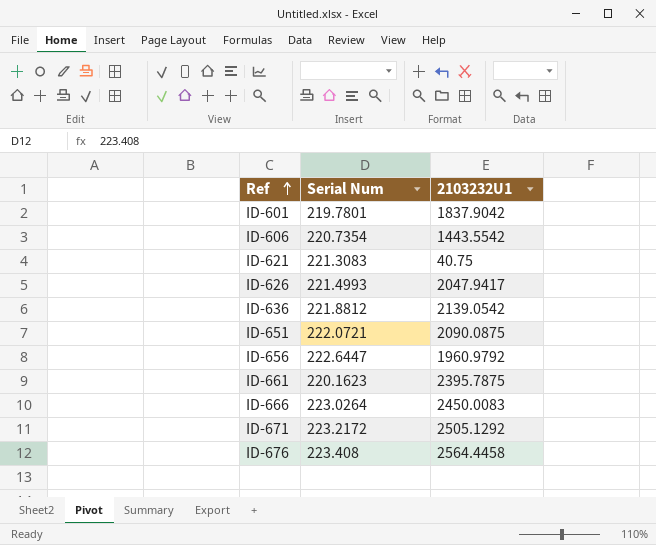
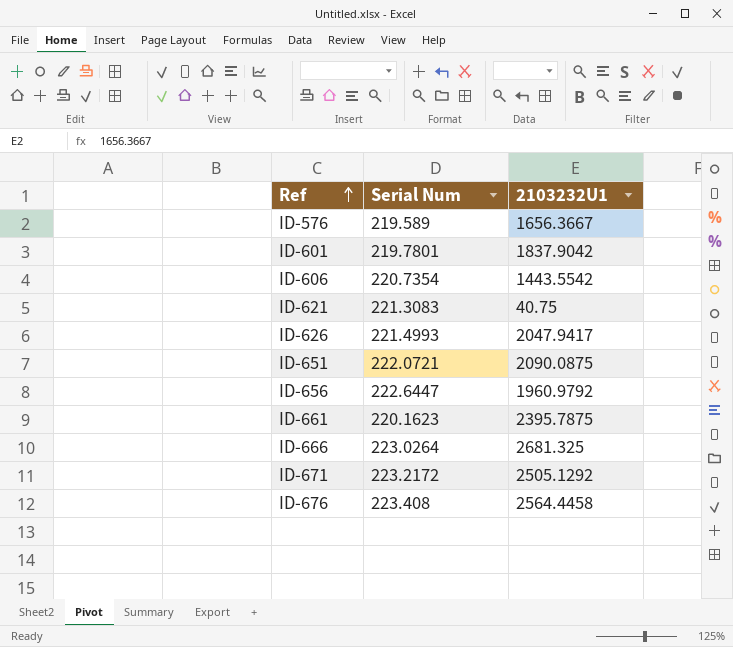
row ID-636: 221.8812 | 2139.0542 -> none
row ID-576: none -> 219.589 | 1656.3667
ID-666 | 2103232U1: 2450.0083 -> 2681.325

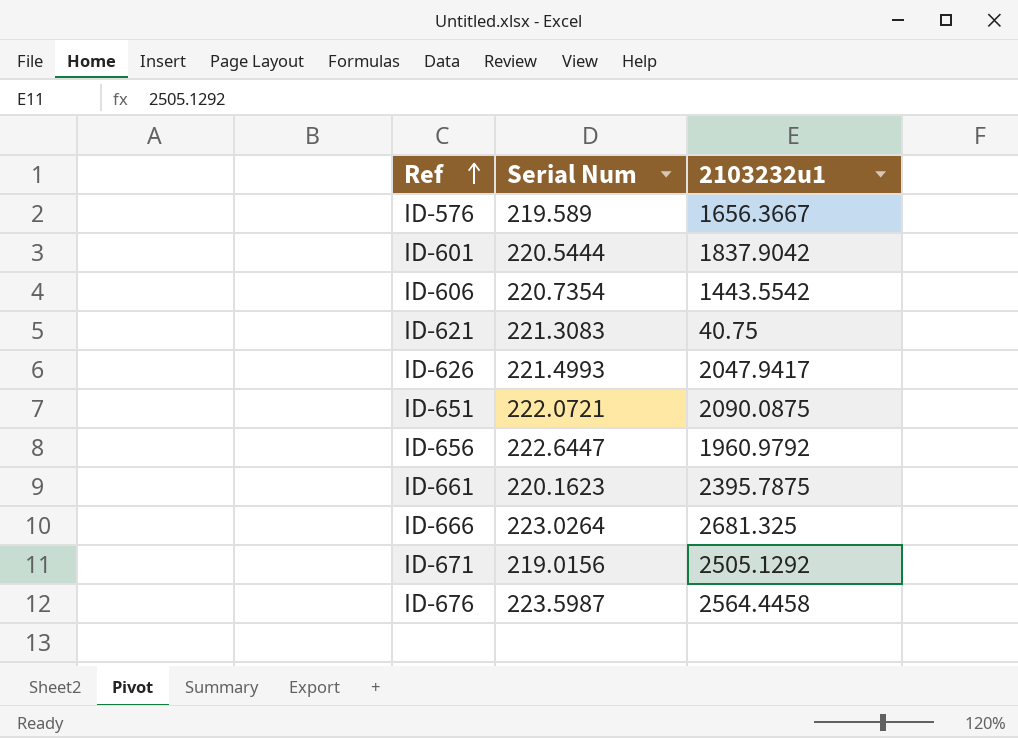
column name: 2103232U1 -> 2103232u1
ID-601 | Serial Num: 219.7801 -> 220.5444
ID-671 | Serial Num: 223.2172 -> 219.0156
ID-676 | Serial Num: 223.408 -> 223.5987

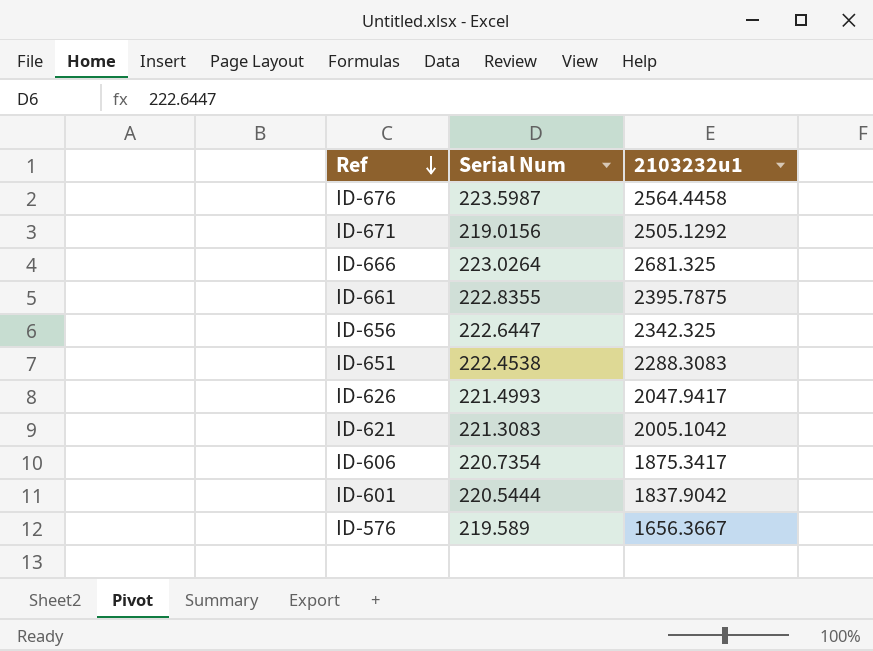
row order: Ref ascending -> Ref descending
ID-661 | Serial Num: 220.1623 -> 222.8355
ID-656 | 2103232u1: 1960.9792 -> 2342.325
ID-651 | Serial Num: 222.0721 -> 222.4538
ID-651 | 2103232u1: 2090.0875 -> 2288.3083
ID-621 | 2103232u1: 40.75 -> 2005.1042
ID-606 | 2103232u1: 1443.5542 -> 1875.3417

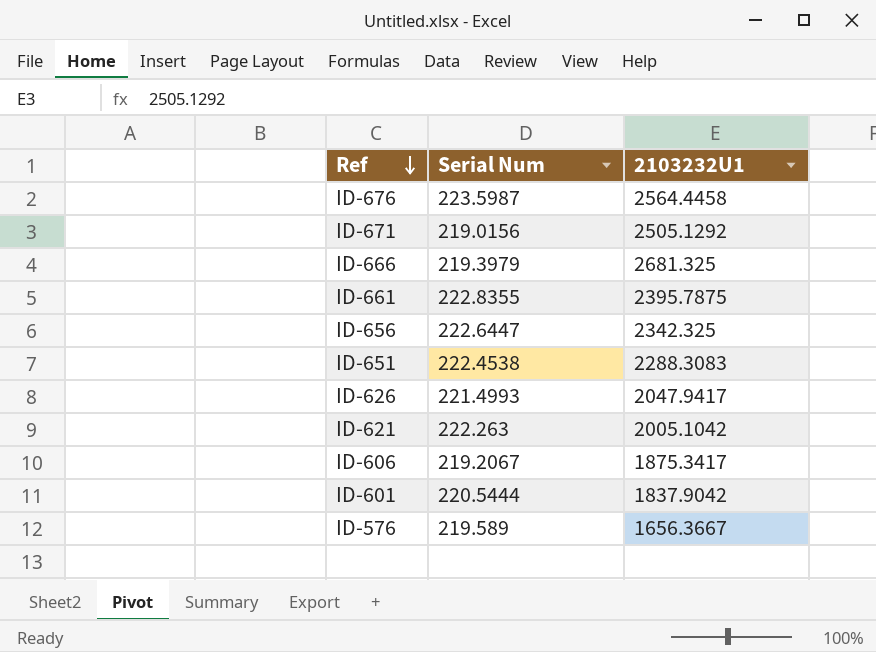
column name: 2103232u1 -> 2103232U1
ID-666 | Serial Num: 223.0264 -> 219.3979
ID-621 | Serial Num: 221.3083 -> 222.263
ID-606 | Serial Num: 220.7354 -> 219.2067

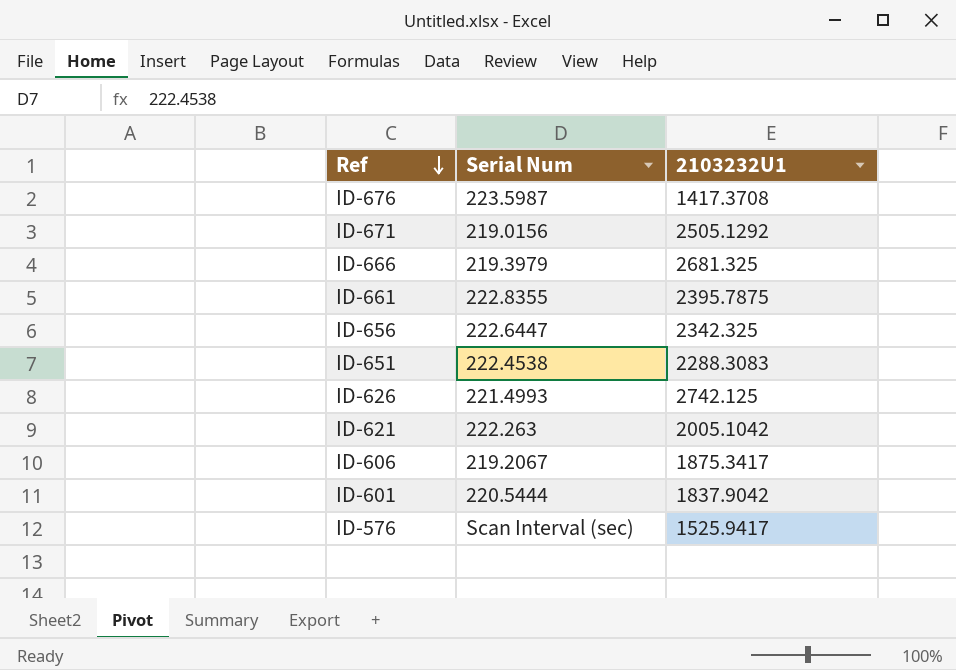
ID-676 | 2103232U1: 2564.4458 -> 1417.3708
ID-626 | 2103232U1: 2047.9417 -> 2742.125
ID-576 | Serial Num: 219.589 -> Scan Interval (sec)
ID-576 | 2103232U1: 1656.3667 -> 1525.9417

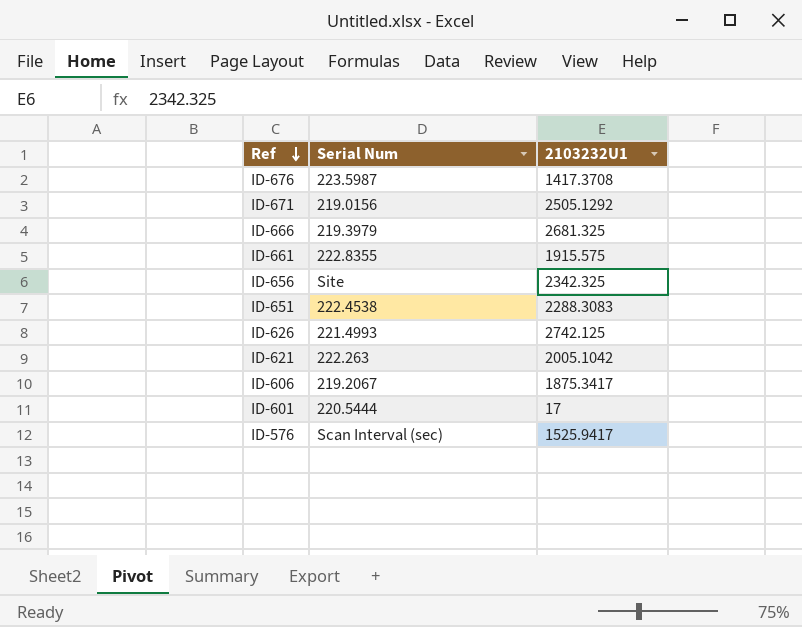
ID-661 | 2103232U1: 2395.7875 -> 1915.575
ID-656 | Serial Num: 222.6447 -> Site
ID-601 | 2103232U1: 1837.9042 -> 17

